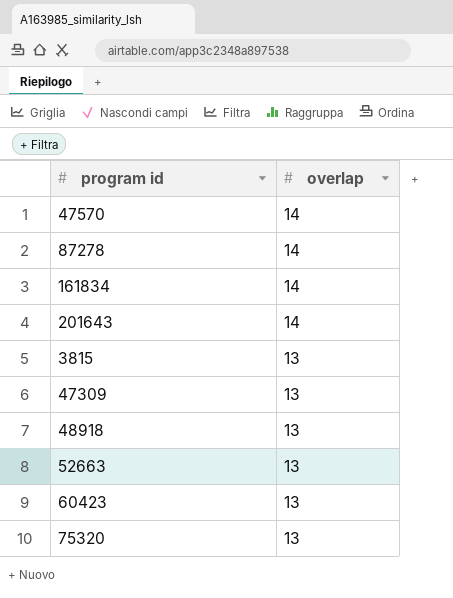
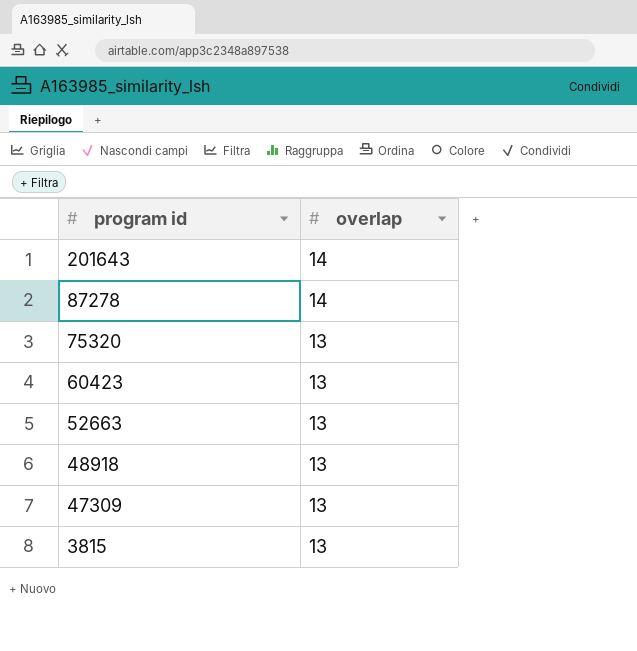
row order: overlap descending -> program id descending
row 47570: 14 -> none
row 161834: 14 -> none

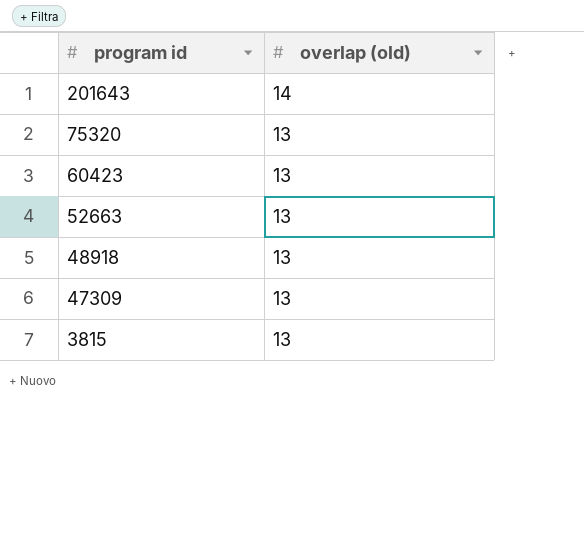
column name: overlap -> overlap (old)
row 87278: 14 -> none

